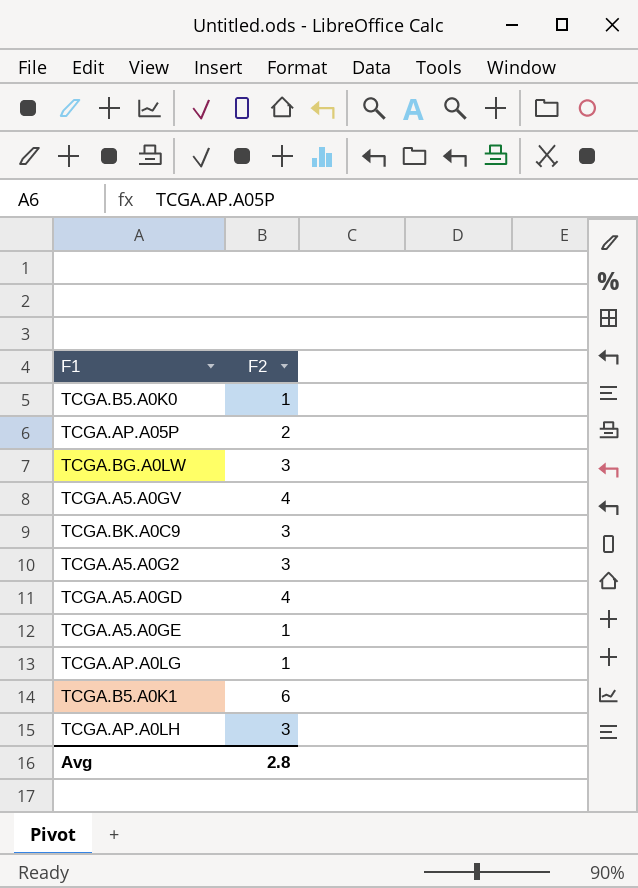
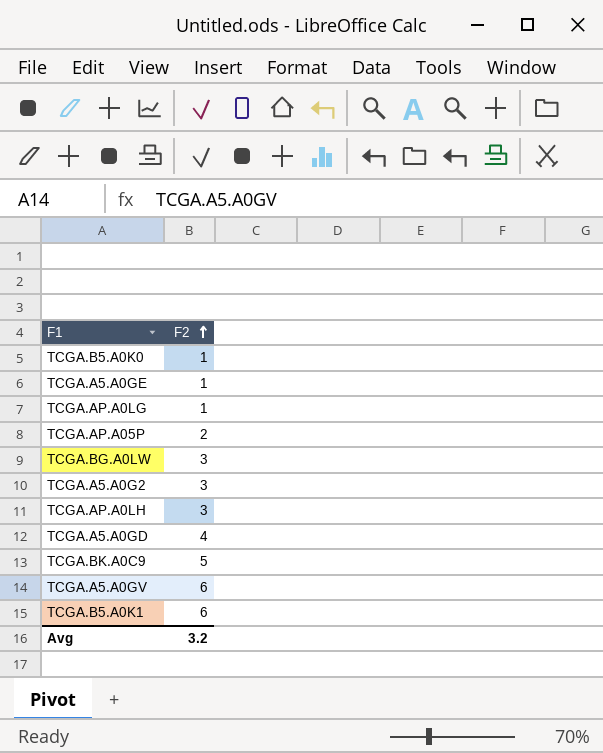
row order: none -> F2 ascending
TCGA.BK.A0C9 | F2: 3 -> 5
TCGA.A5.A0GV | F2: 4 -> 6
Avg | F2: 2.8 -> 3.2

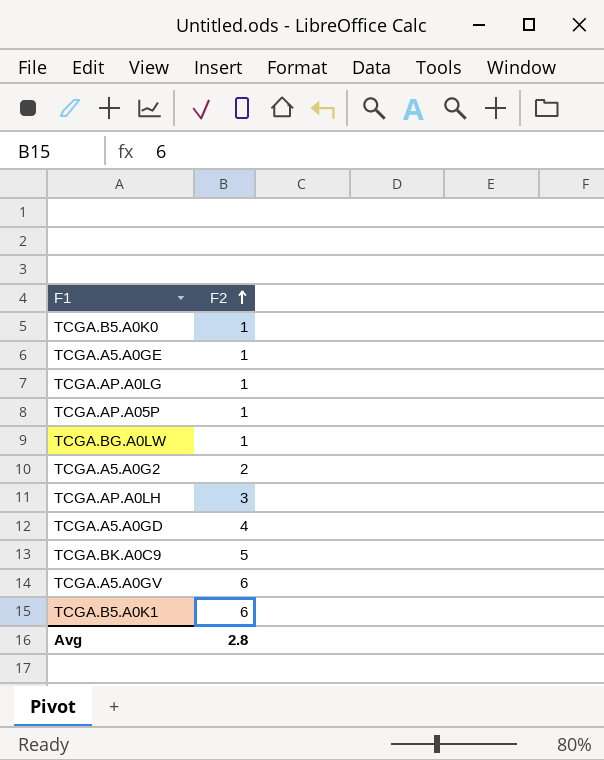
TCGA.AP.A05P | F2: 2 -> 1
TCGA.BG.A0LW | F2: 3 -> 1
TCGA.A5.A0G2 | F2: 3 -> 2
Avg | F2: 3.2 -> 2.8

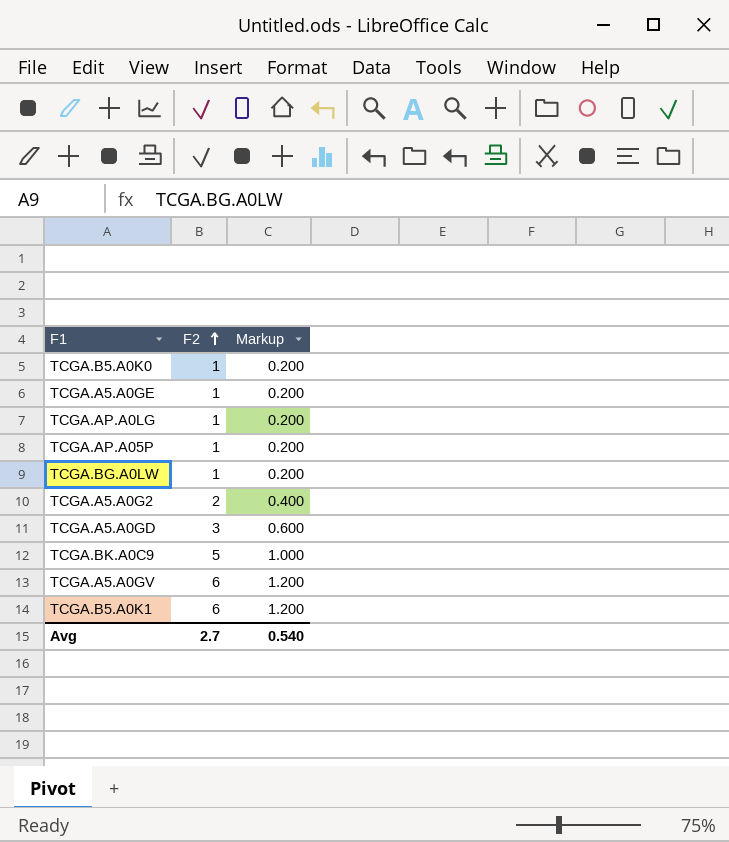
column Markup | formula: none -> [F2] * 0.2
row TCGA.AP.A0LH: 3 -> none
TCGA.A5.A0GD | F2: 4 -> 3
Avg | F2: 2.8 -> 2.7

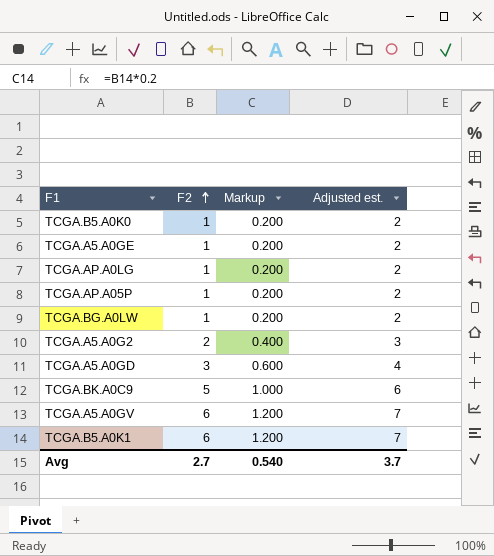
column Adjusted est. | formula: none -> [F2] + 1

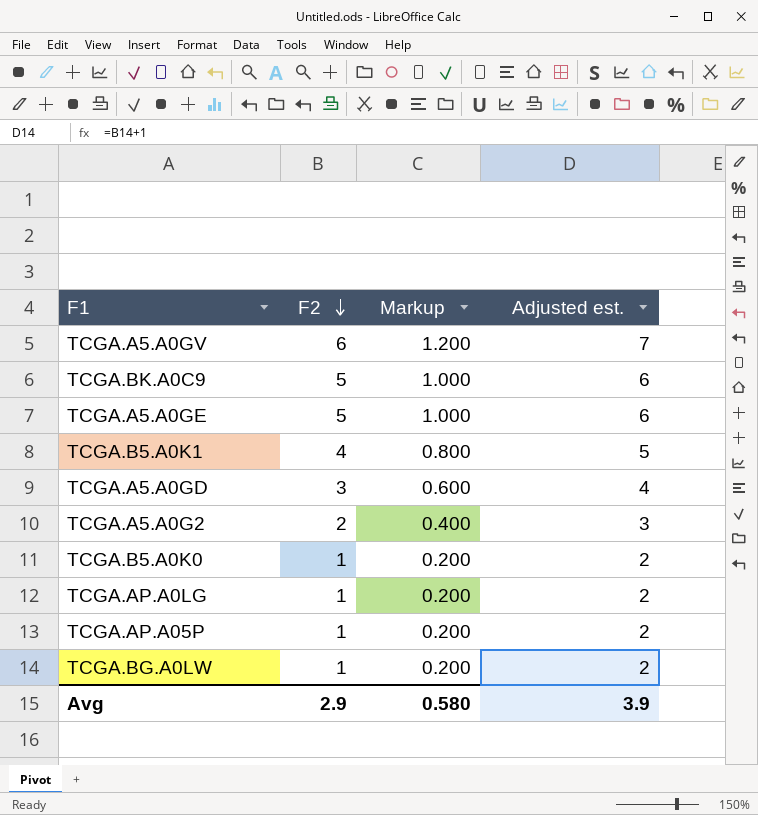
row order: F2 ascending -> F2 descending
TCGA.A5.A0GE | F2: 1 -> 5
TCGA.A5.A0GE | Markup: 0.200 -> 1.000
TCGA.A5.A0GE | Adjusted est.: 2 -> 6
TCGA.B5.A0K1 | F2: 6 -> 4
TCGA.B5.A0K1 | Markup: 1.200 -> 0.800
TCGA.B5.A0K1 | Adjusted est.: 7 -> 5
Avg | F2: 2.7 -> 2.9
Avg | Markup: 0.540 -> 0.580
Avg | Adjusted est.: 3.7 -> 3.9

